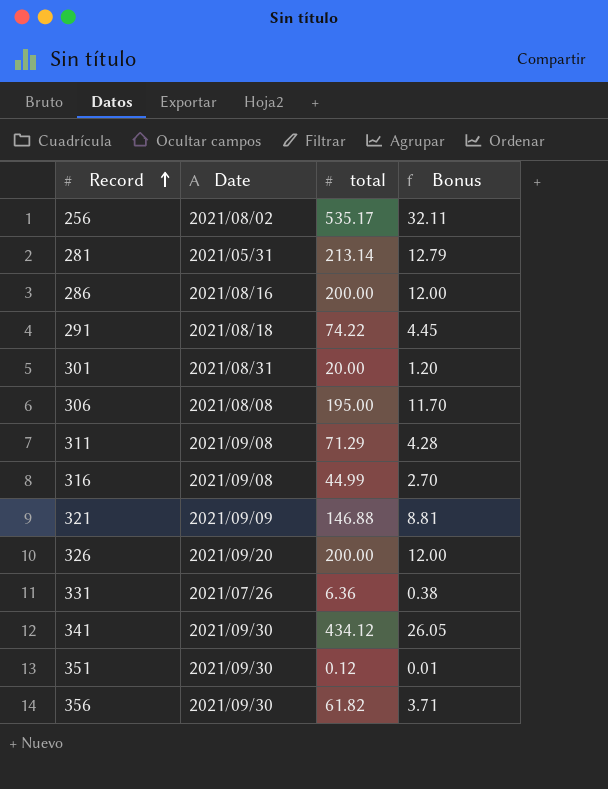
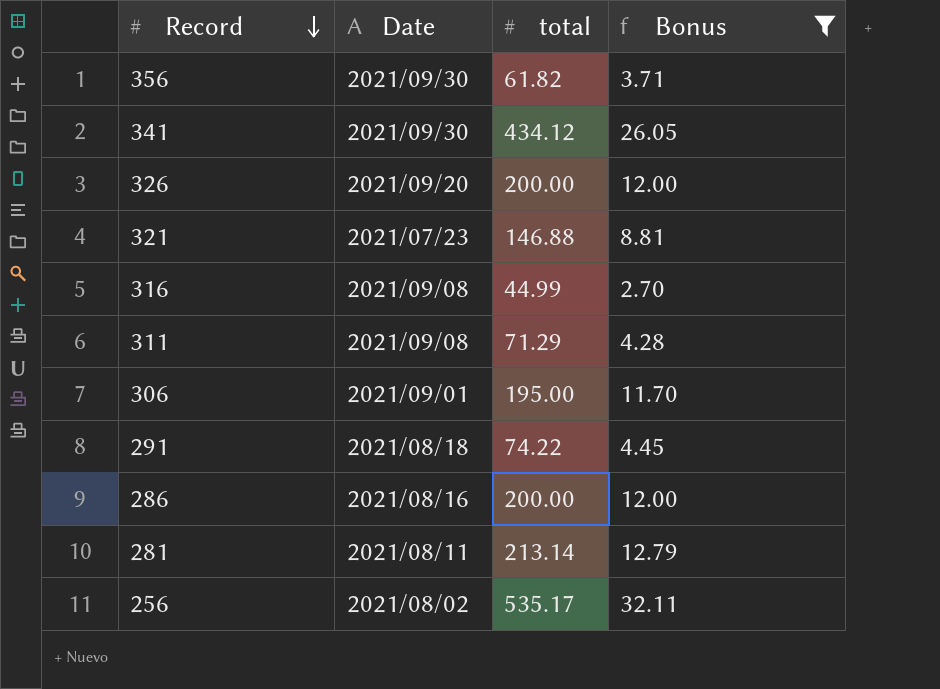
filter: none -> Bonus >= 2.70
row order: Record ascending -> Record descending
321 | Date: 2021/09/09 -> 2021/07/23
306 | Date: 2021/08/08 -> 2021/09/01
281 | Date: 2021/05/31 -> 2021/08/11

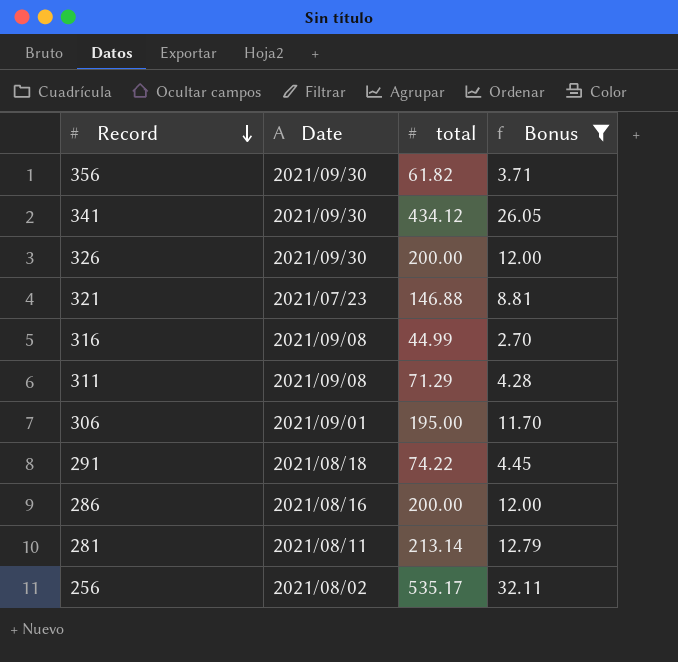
326 | Date: 2021/09/20 -> 2021/09/30

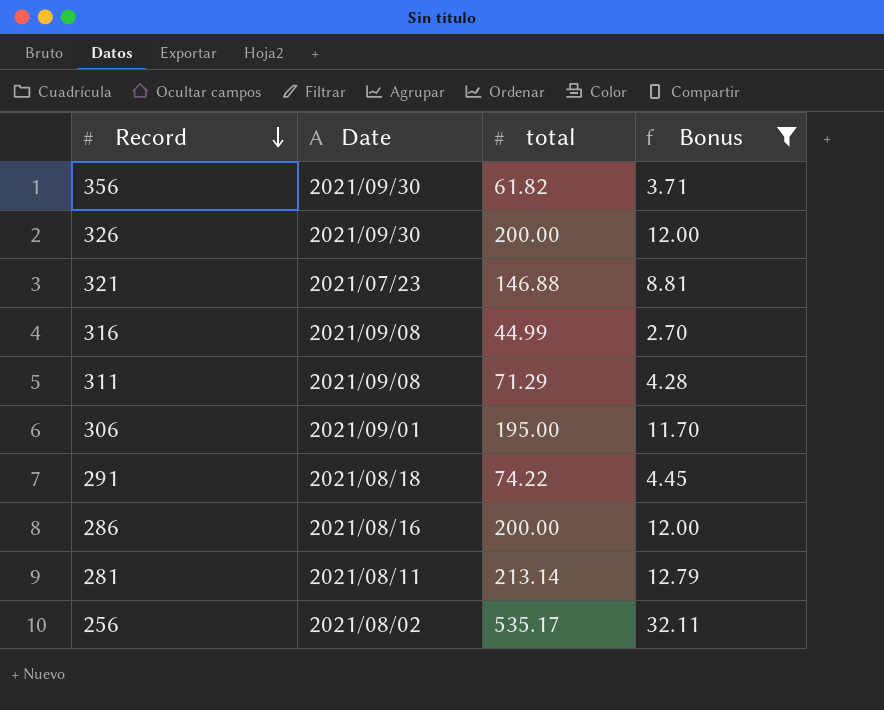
row 341: 2021/09/30 | 434.12 | 26.05 -> none

